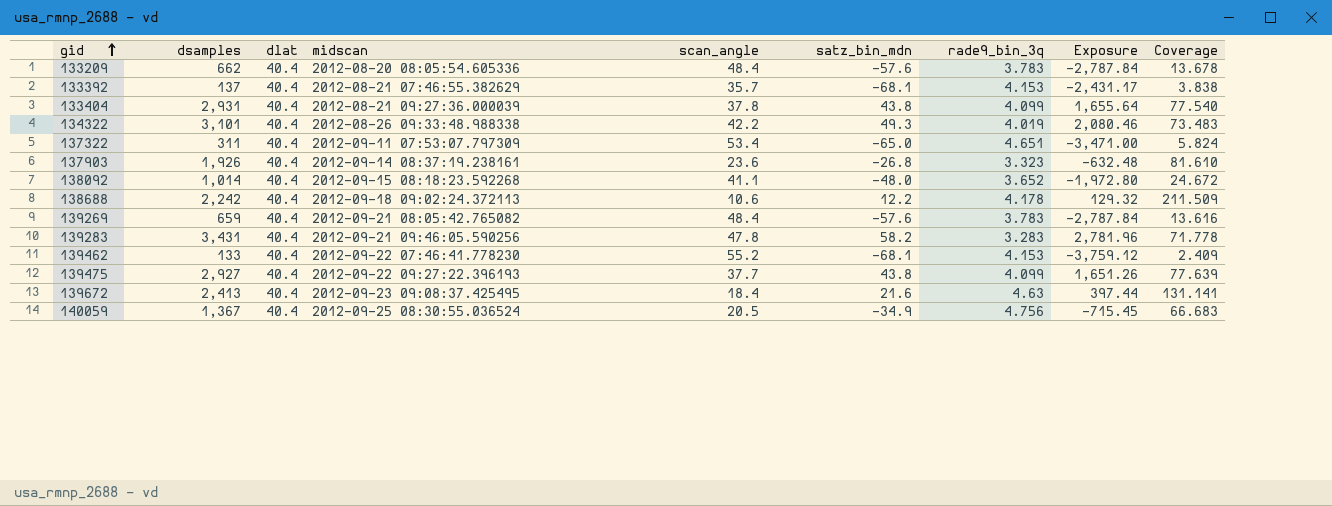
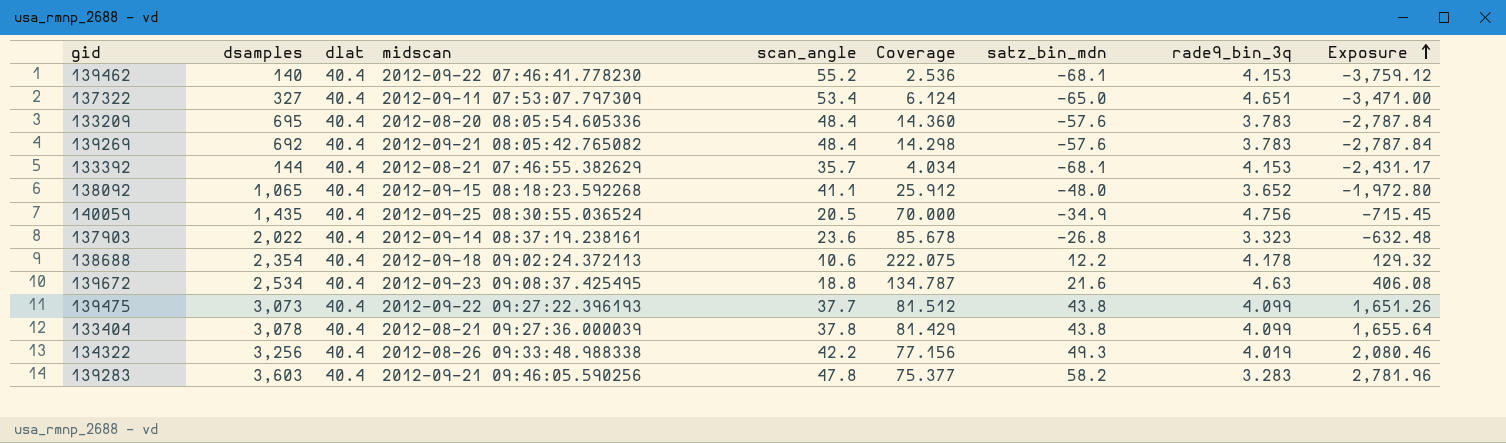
row order: gid ascending -> Exposure ascending
column Coverage | position: 9 -> 6
139462 | dsamples: 133 -> 140
139462 | Coverage: 2.409 -> 2.536
137322 | dsamples: 311 -> 327
137322 | Coverage: 5.824 -> 6.124
133209 | dsamples: 662 -> 695
133209 | Coverage: 13.678 -> 14.360
139269 | dsamples: 659 -> 692
139269 | Coverage: 13.616 -> 14.298
133392 | dsamples: 137 -> 144
133392 | Coverage: 3.838 -> 4.034
138092 | dsamples: 1,014 -> 1,065
138092 | Coverage: 24.672 -> 25.912
140059 | dsamples: 1,367 -> 1,435
140059 | Coverage: 66.683 -> 70.000
137903 | dsamples: 1,926 -> 2,022
137903 | Coverage: 81.610 -> 85.678
138688 | dsamples: 2,242 -> 2,354
138688 | Coverage: 211.509 -> 222.075
139672 | dsamples: 2,413 -> 2,534
139672 | scan_angle: 18.4 -> 18.8
139672 | Coverage: 131.141 -> 134.787
139672 | Exposure: 397.44 -> 406.08
139475 | dsamples: 2,927 -> 3,073
139475 | Coverage: 77.639 -> 81.512
133404 | dsamples: 2,931 -> 3,078
133404 | Coverage: 77.540 -> 81.429
134322 | dsamples: 3,101 -> 3,256
134322 | Coverage: 73.483 -> 77.156
139283 | dsamples: 3,431 -> 3,603
139283 | Coverage: 71.778 -> 75.377

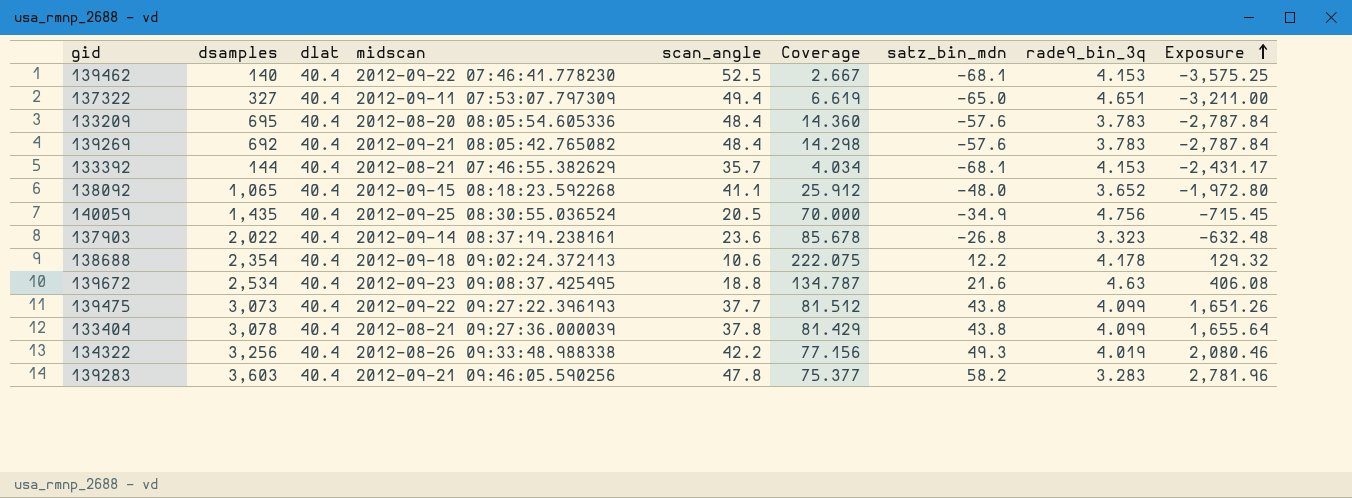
139462 | scan_angle: 55.2 -> 52.5
139462 | Coverage: 2.536 -> 2.667
139462 | Exposure: -3,759.12 -> -3,575.25
137322 | scan_angle: 53.4 -> 49.4
137322 | Coverage: 6.124 -> 6.619
137322 | Exposure: -3,471.00 -> -3,211.00

